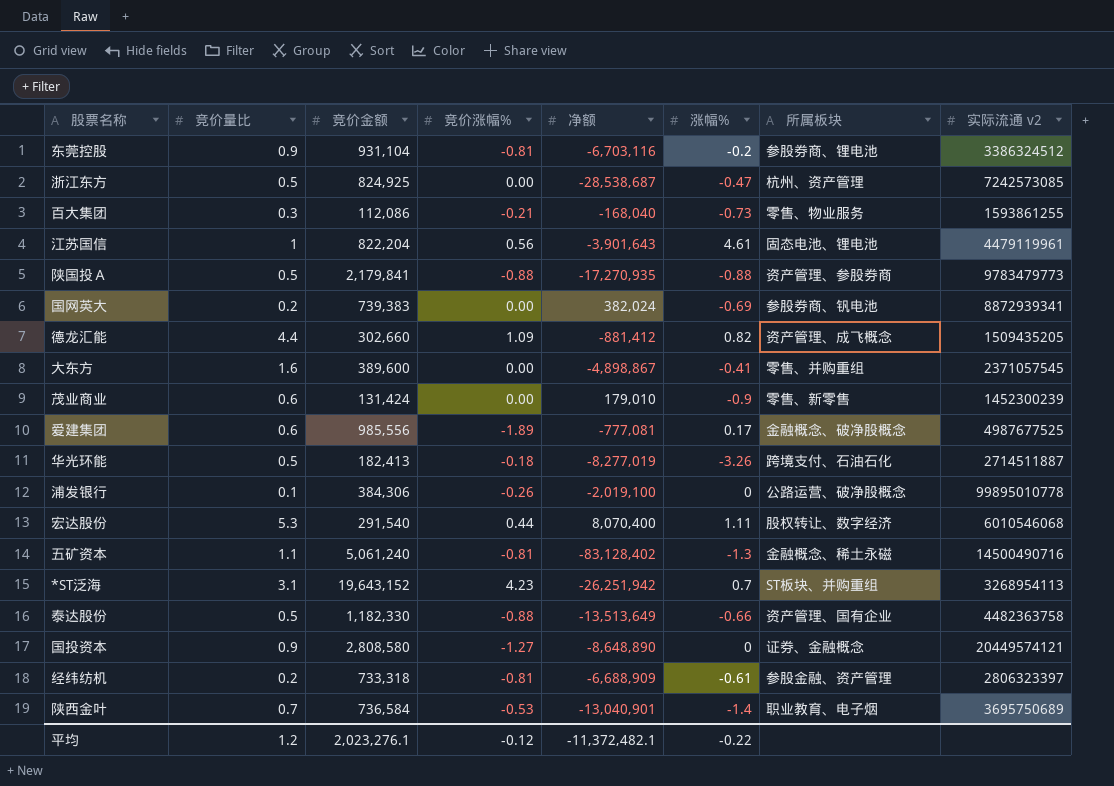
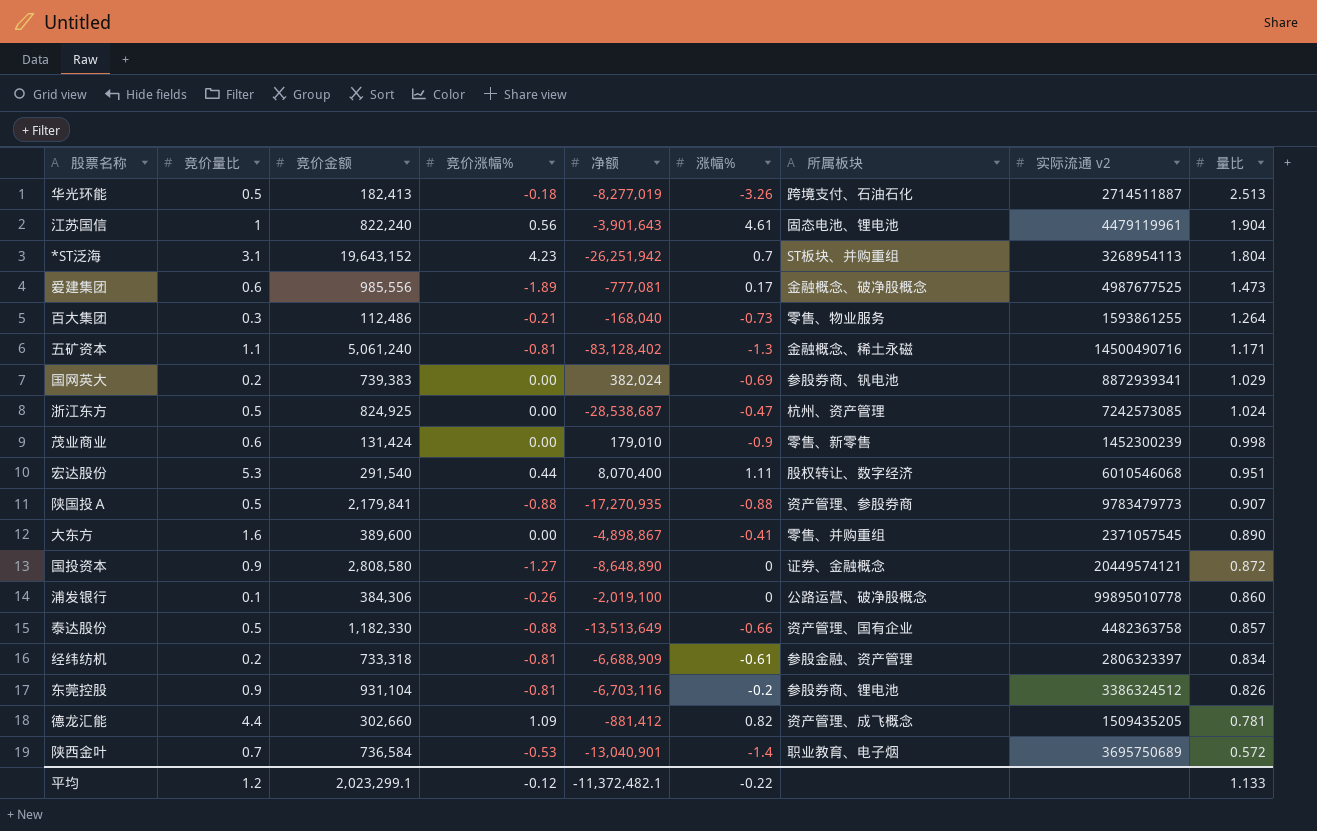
row order: none -> 量比 descending
column 量比 | position: none -> 9
江苏国信 | 竞价金额: 822,204 -> 822,240
百大集团 | 竞价金额: 112,086 -> 112,486
平均 | 竞价金额: 2,023,276.1 -> 2,023,299.1

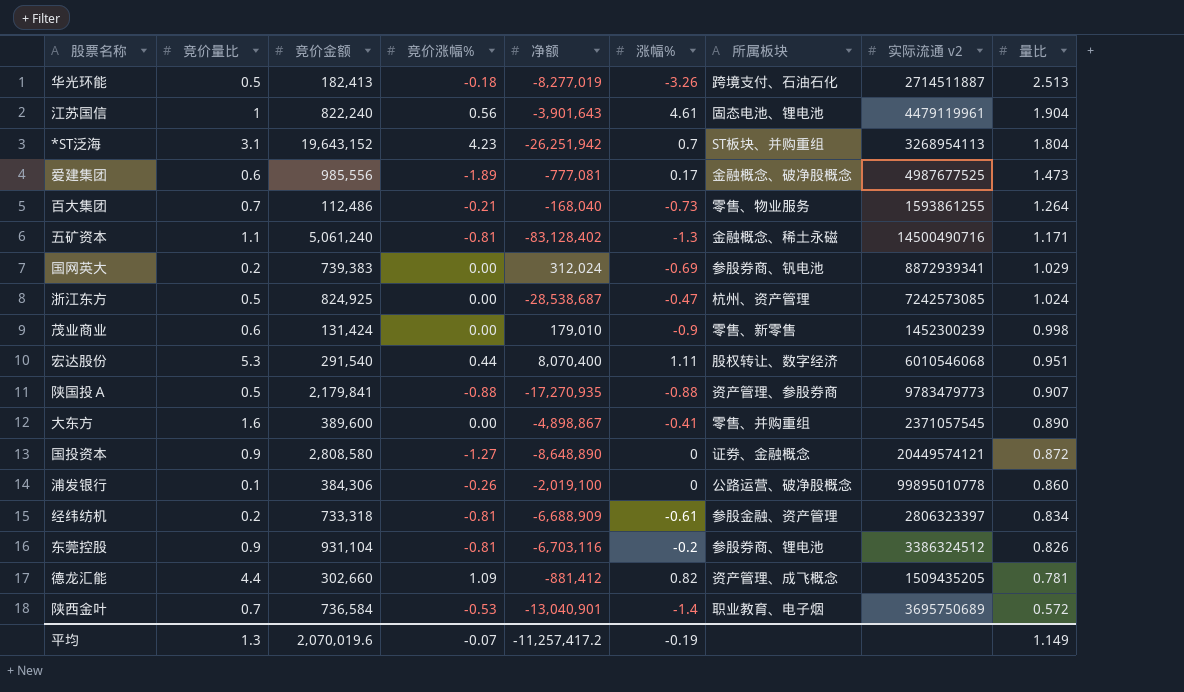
row 泰达股份: 0.5 | 1,182,330 | -0.88 | -13,513,649 | -0.66 | 资产管理、国有企业 | 4482363758 | 0.857 -> none
百大集团 | 竞价量比: 0.3 -> 0.7
国网英大 | 净额: 382,024 -> 312,024
平均 | 竞价量比: 1.2 -> 1.3
平均 | 竞价金额: 2,023,299.1 -> 2,070,019.6
平均 | 竞价涨幅%: -0.12 -> -0.07
平均 | 净额: -11,372,482.1 -> -11,257,417.2
平均 | 涨幅%: -0.22 -> -0.19
平均 | 量比: 1.133 -> 1.149

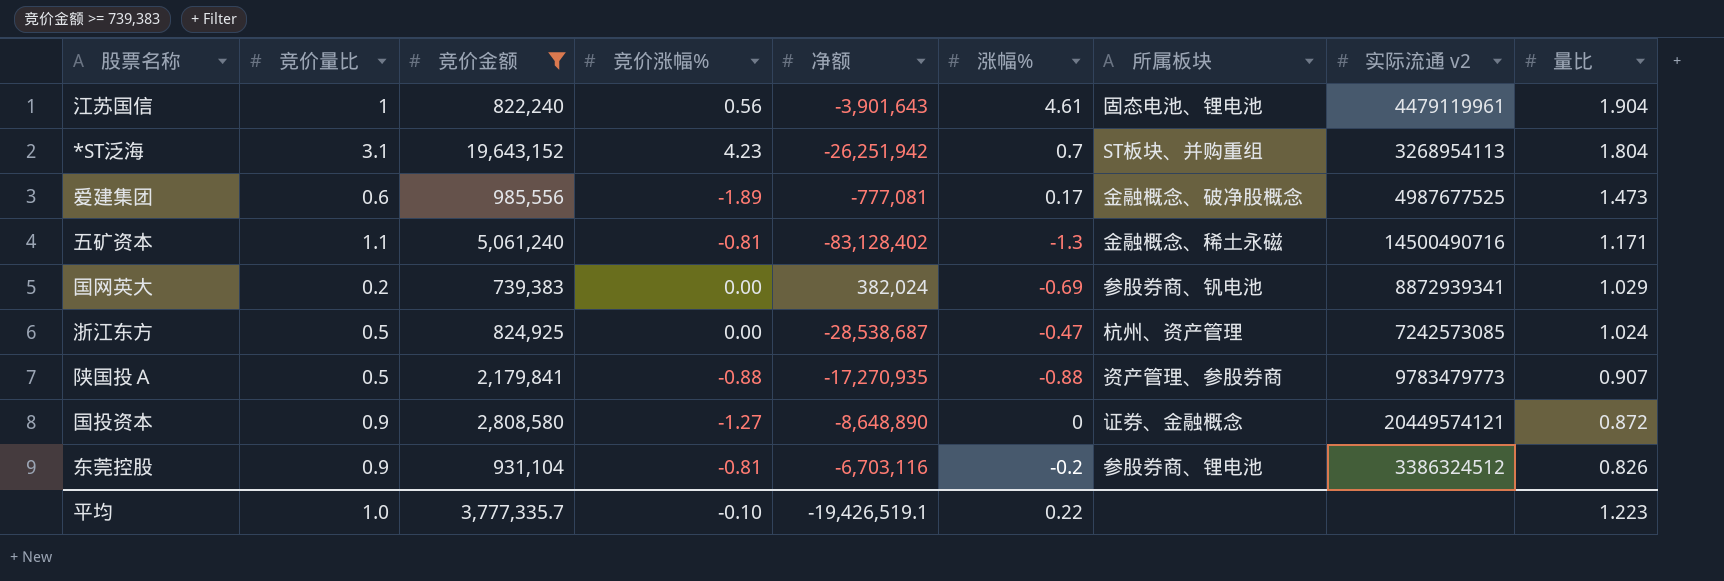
filter: none -> 竞价金额 >= 739,383
国网英大 | 净额: 312,024 -> 382,024
平均 | 竞价量比: 1.3 -> 1.0
平均 | 竞价金额: 2,070,019.6 -> 3,777,335.7
平均 | 竞价涨幅%: -0.07 -> -0.10
平均 | 净额: -11,257,417.2 -> -19,426,519.1
平均 | 涨幅%: -0.19 -> 0.22
平均 | 量比: 1.149 -> 1.223

